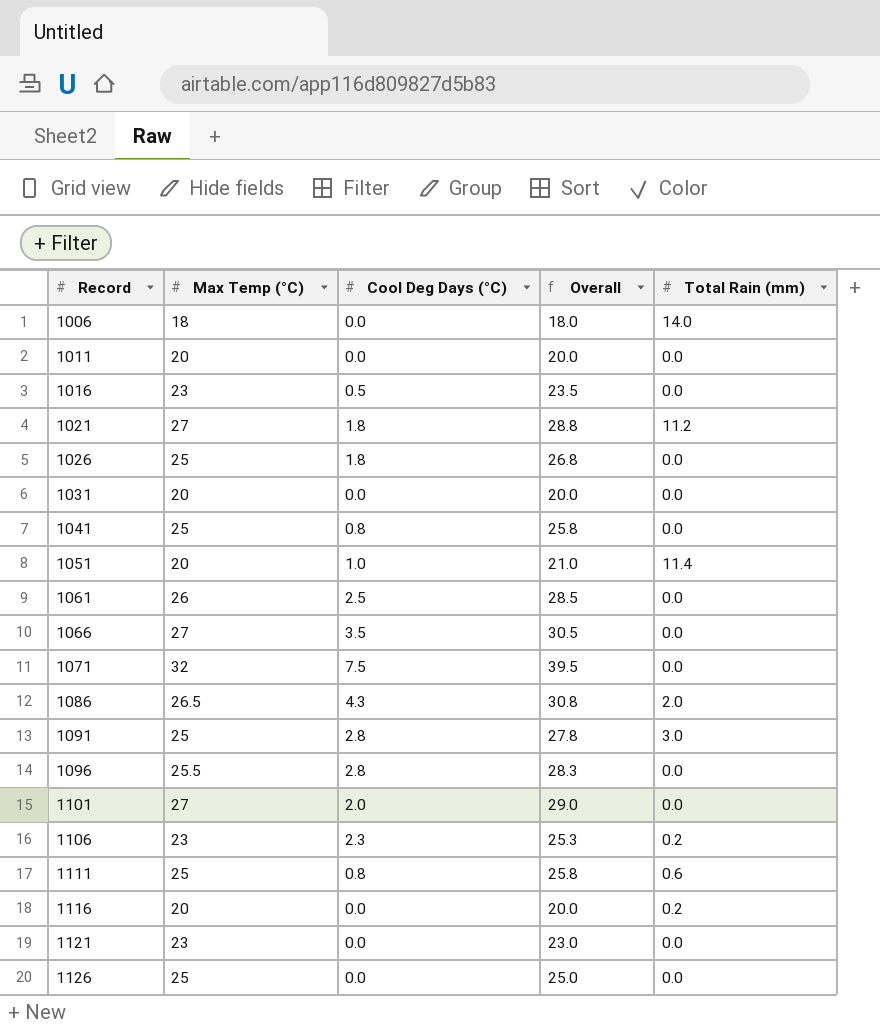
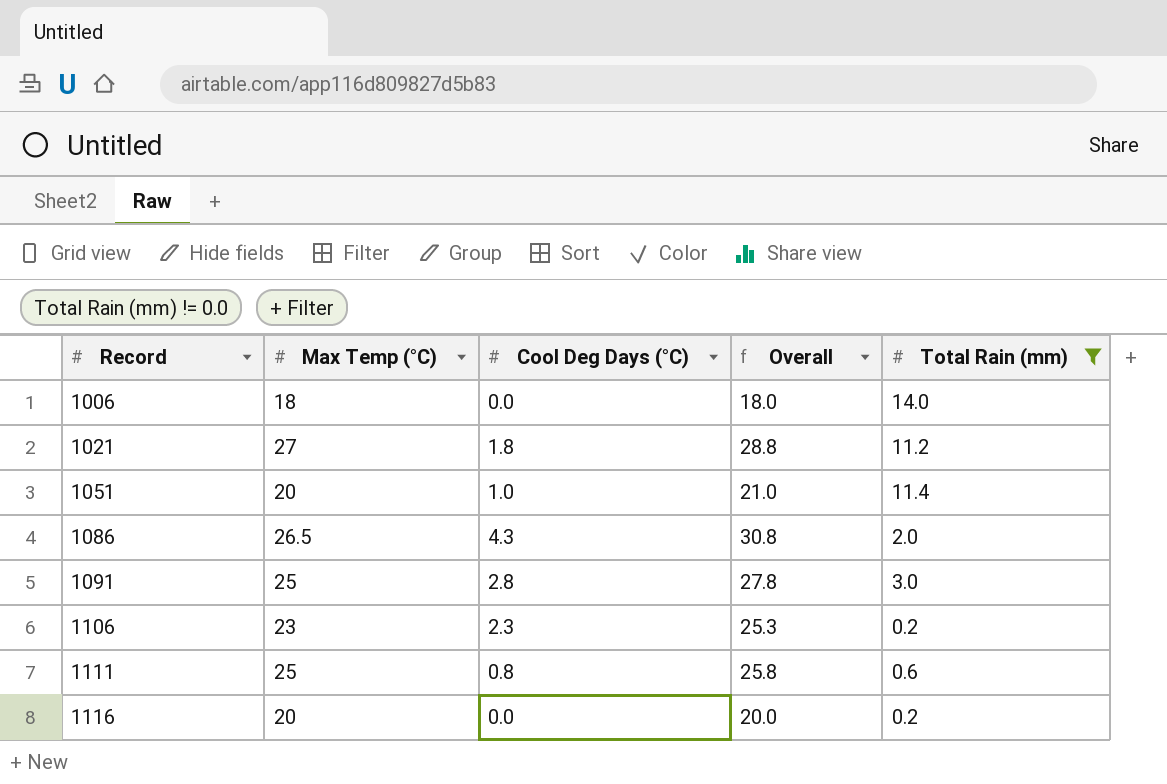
filter: none -> Total Rain (mm) != 0.0

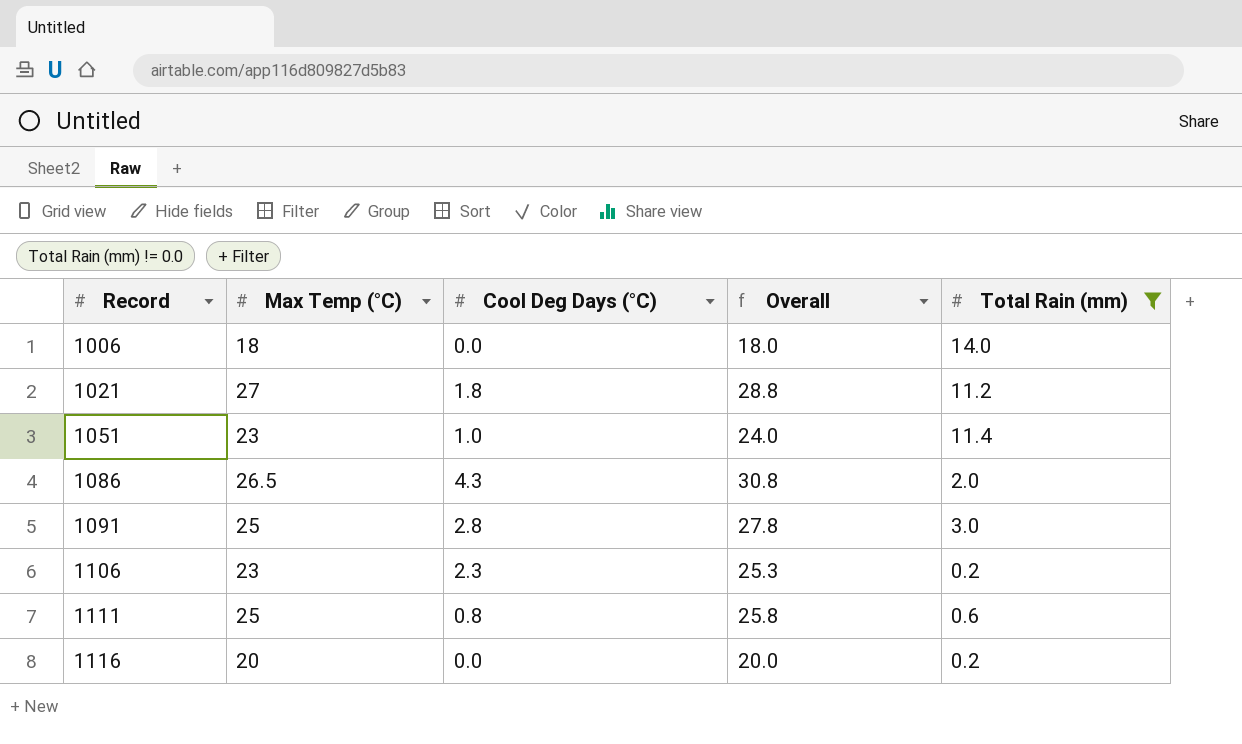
1051 | Max Temp (°C): 20 -> 23
1051 | Overall: 21.0 -> 24.0

